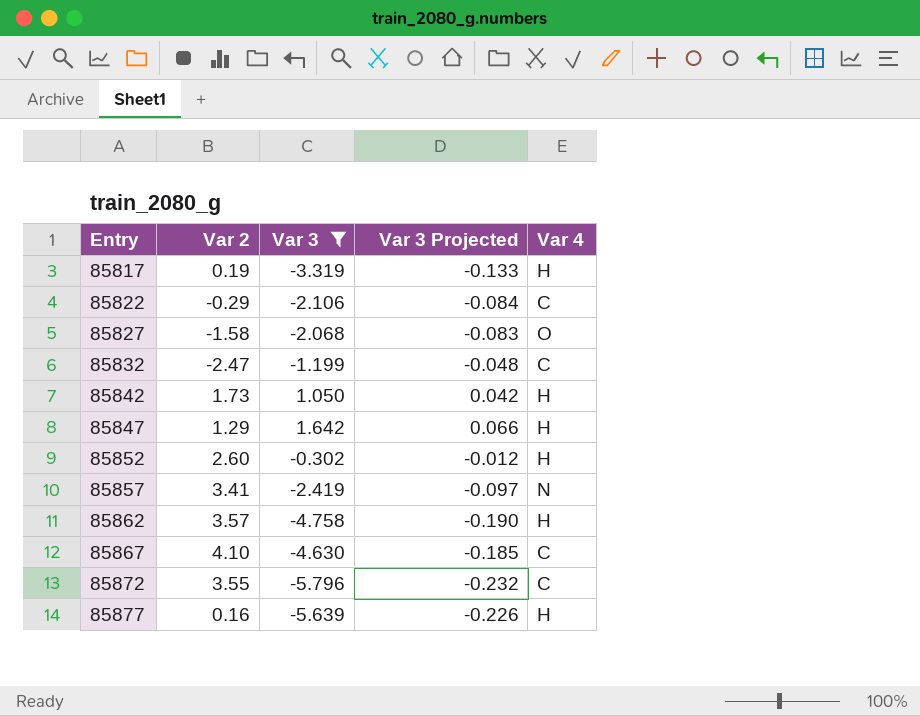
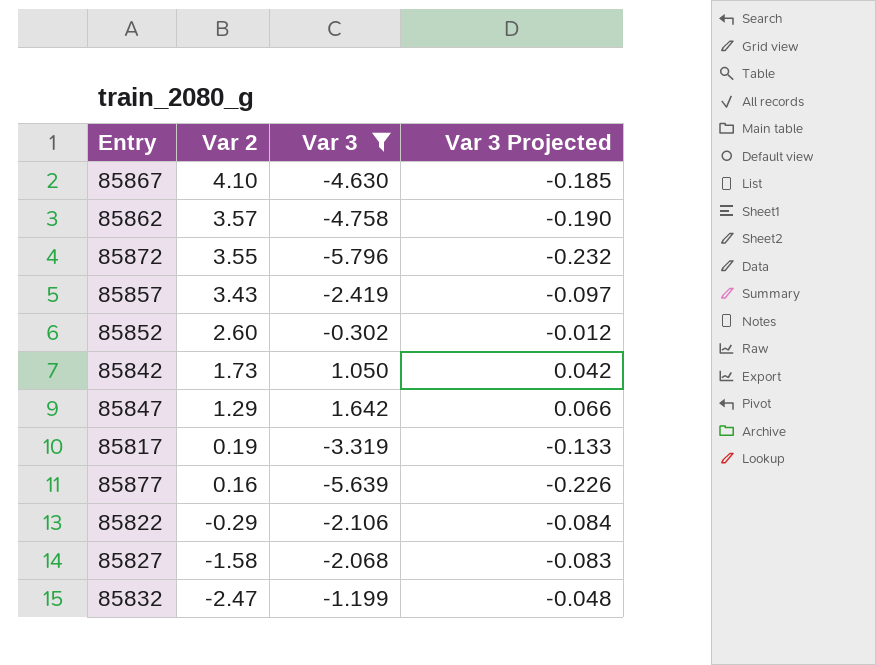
row order: Entry ascending -> Var 2 descending
column Var 4 | position: 5 -> none
85857 | Var 2: 3.41 -> 3.43

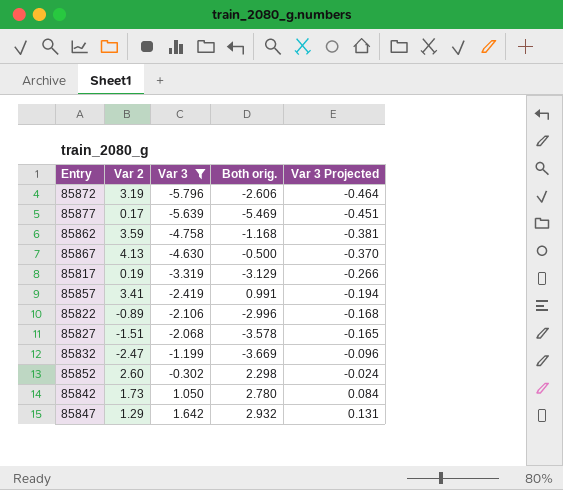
row order: Var 2 descending -> Var 3 ascending
column Both orig. | formula: none -> [Var 2] + [Var 3]
column Var 3 Projected | formula: [Var 3] * 0.04 -> [Var 3] * 0.08
85872 | Var 2: 3.55 -> 3.19
85877 | Var 2: 0.16 -> 0.17
85862 | Var 2: 3.57 -> 3.59
85867 | Var 2: 4.10 -> 4.13
85857 | Var 2: 3.43 -> 3.41
85822 | Var 2: -0.29 -> -0.89
85827 | Var 2: -1.58 -> -1.51

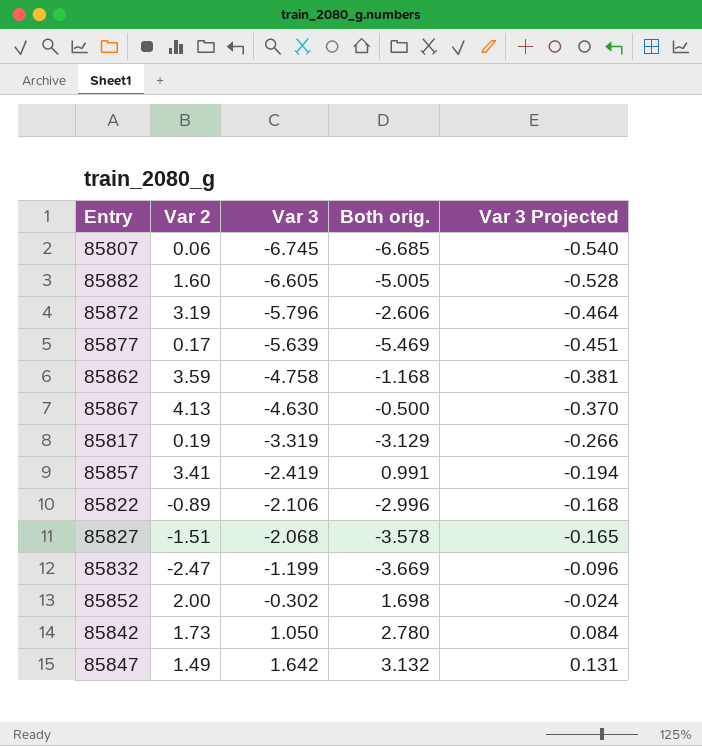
filter: Var 3 >= -5.796 -> none
85852 | Var 2: 2.60 -> 2.00
85852 | Both orig.: 2.298 -> 1.698
85847 | Var 2: 1.29 -> 1.49
85847 | Both orig.: 2.932 -> 3.132

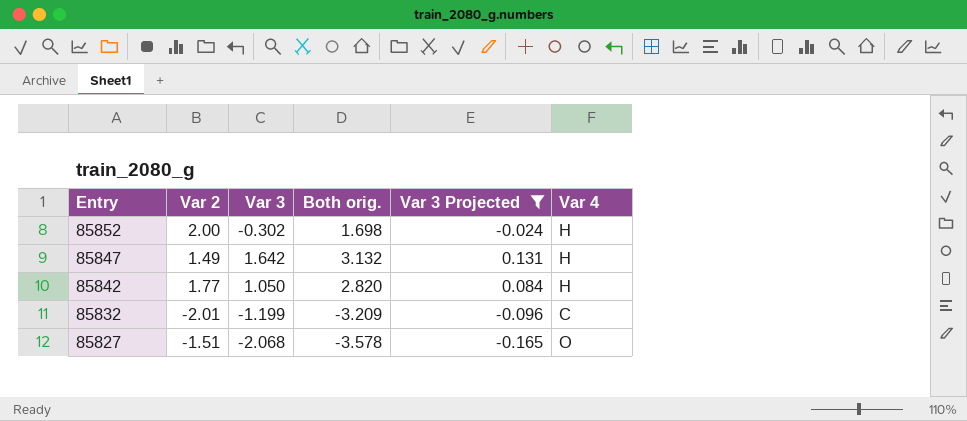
filter: none -> Var 3 Projected >= -0.165
row order: Var 3 ascending -> Entry descending
column Var 4 | position: none -> 6
85842 | Var 2: 1.73 -> 1.77
85842 | Both orig.: 2.780 -> 2.820
85832 | Var 2: -2.47 -> -2.01
85832 | Both orig.: -3.669 -> -3.209

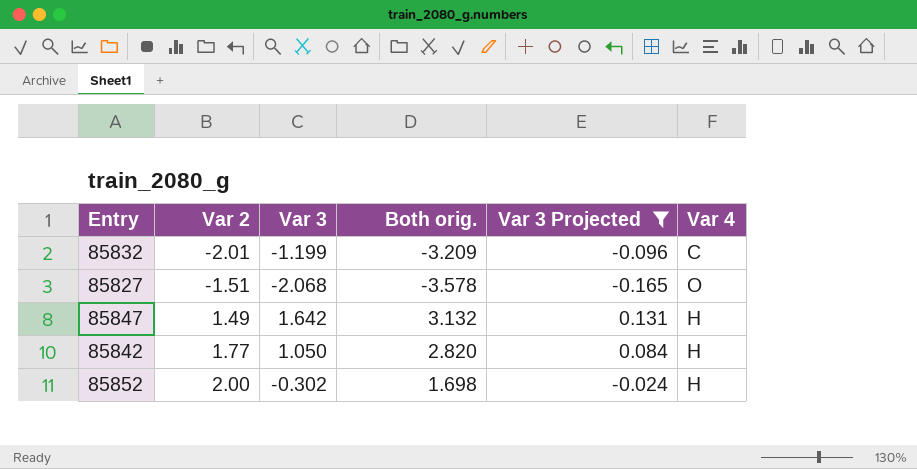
row order: Entry descending -> Var 2 ascending

